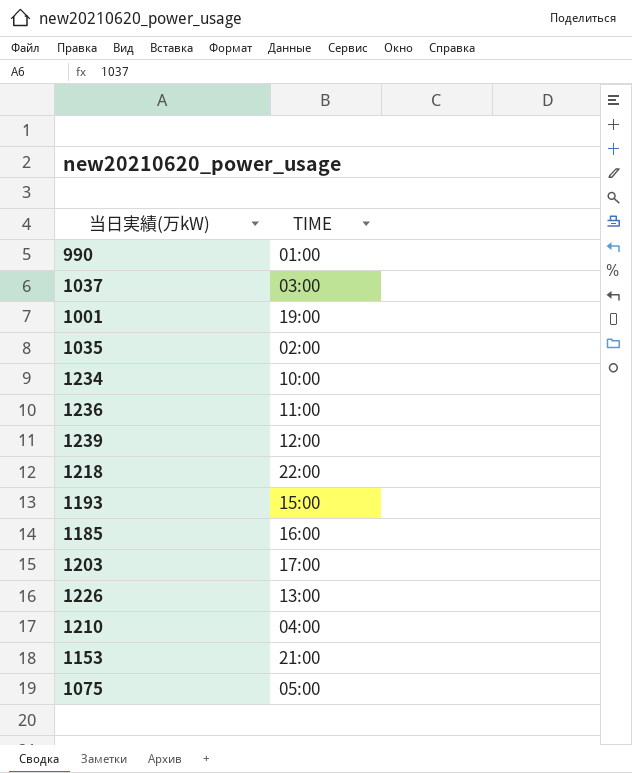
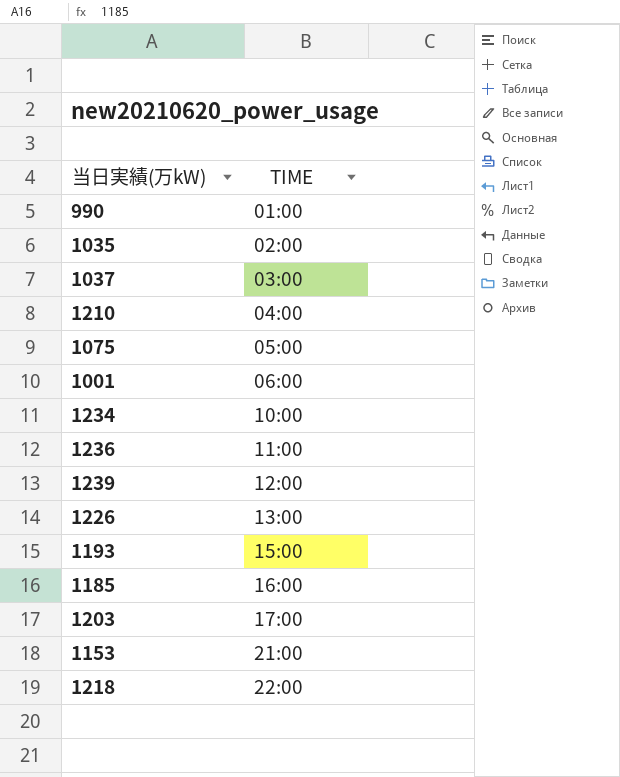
row order: none -> TIME ascending
1001 | TIME: 19:00 -> 06:00

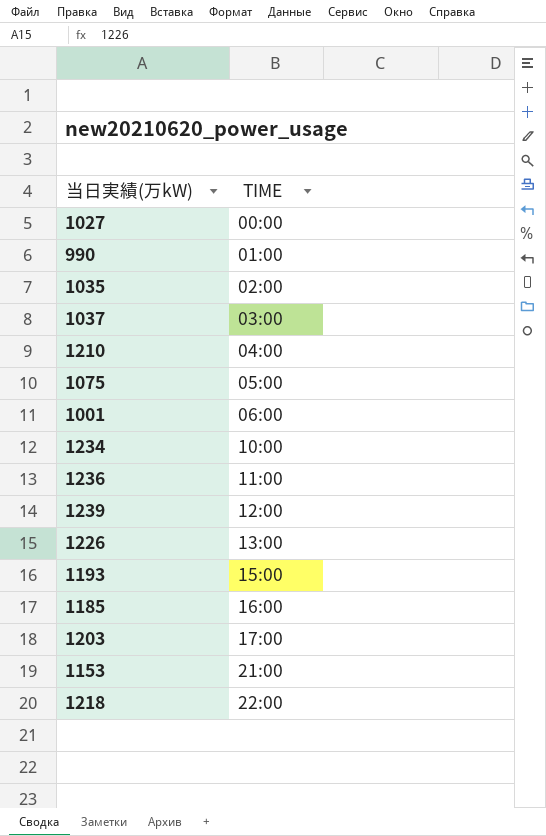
row 1027: none -> 00:00

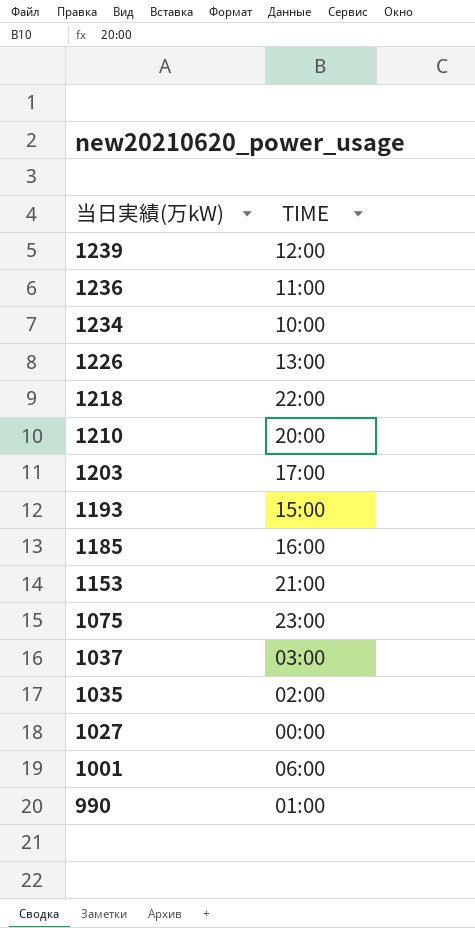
row order: TIME ascending -> 当日実績(万kW) descending
1210 | TIME: 04:00 -> 20:00
1075 | TIME: 05:00 -> 23:00

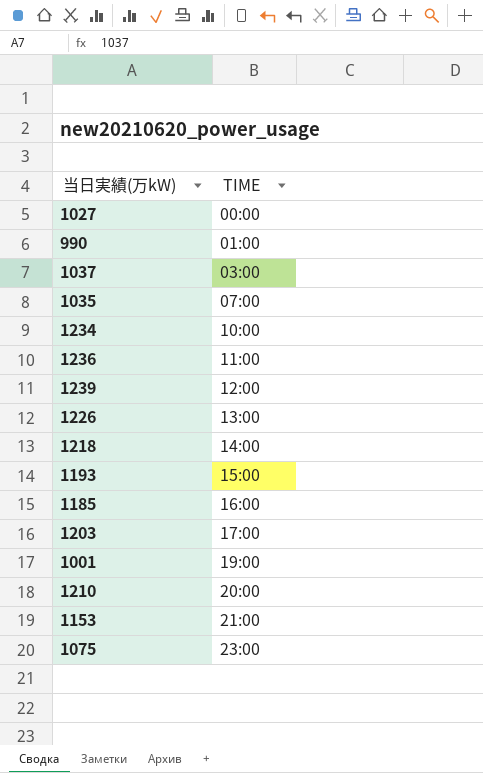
row order: 当日実績(万kW) descending -> TIME ascending
1035 | TIME: 02:00 -> 07:00
1218 | TIME: 22:00 -> 14:00
1001 | TIME: 06:00 -> 19:00

